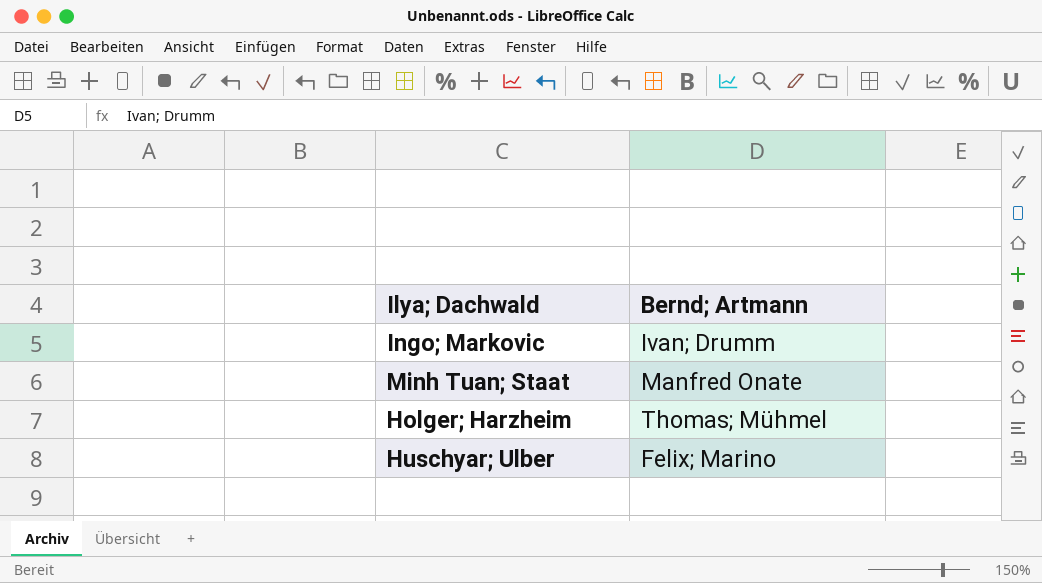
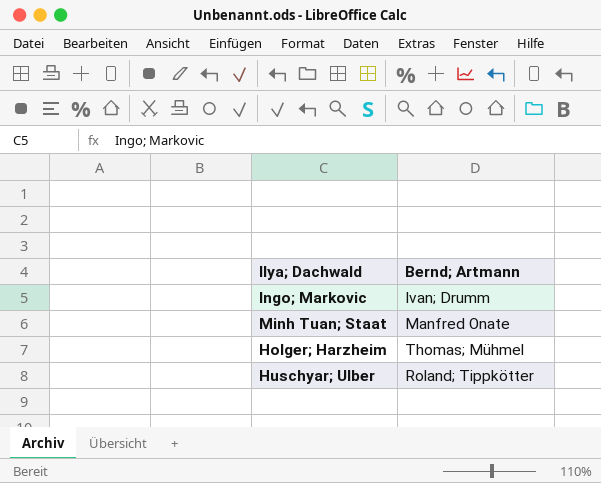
Huschyar; Ulber | Bernd; Artmann: Felix; Marino -> Roland; Tippkötter

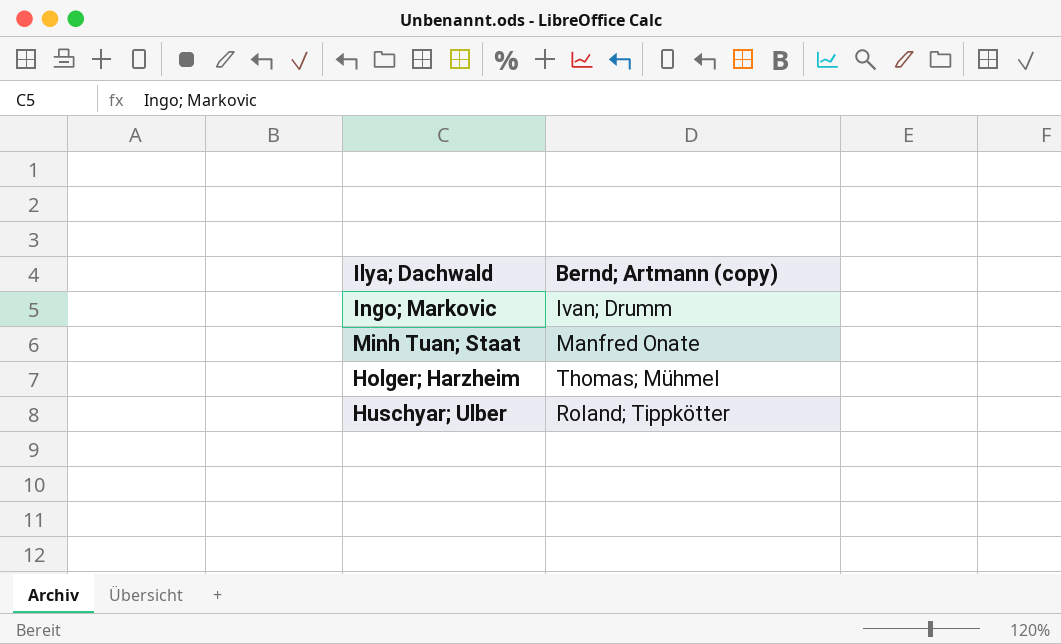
column name: Bernd; Artmann -> Bernd; Artmann (copy)

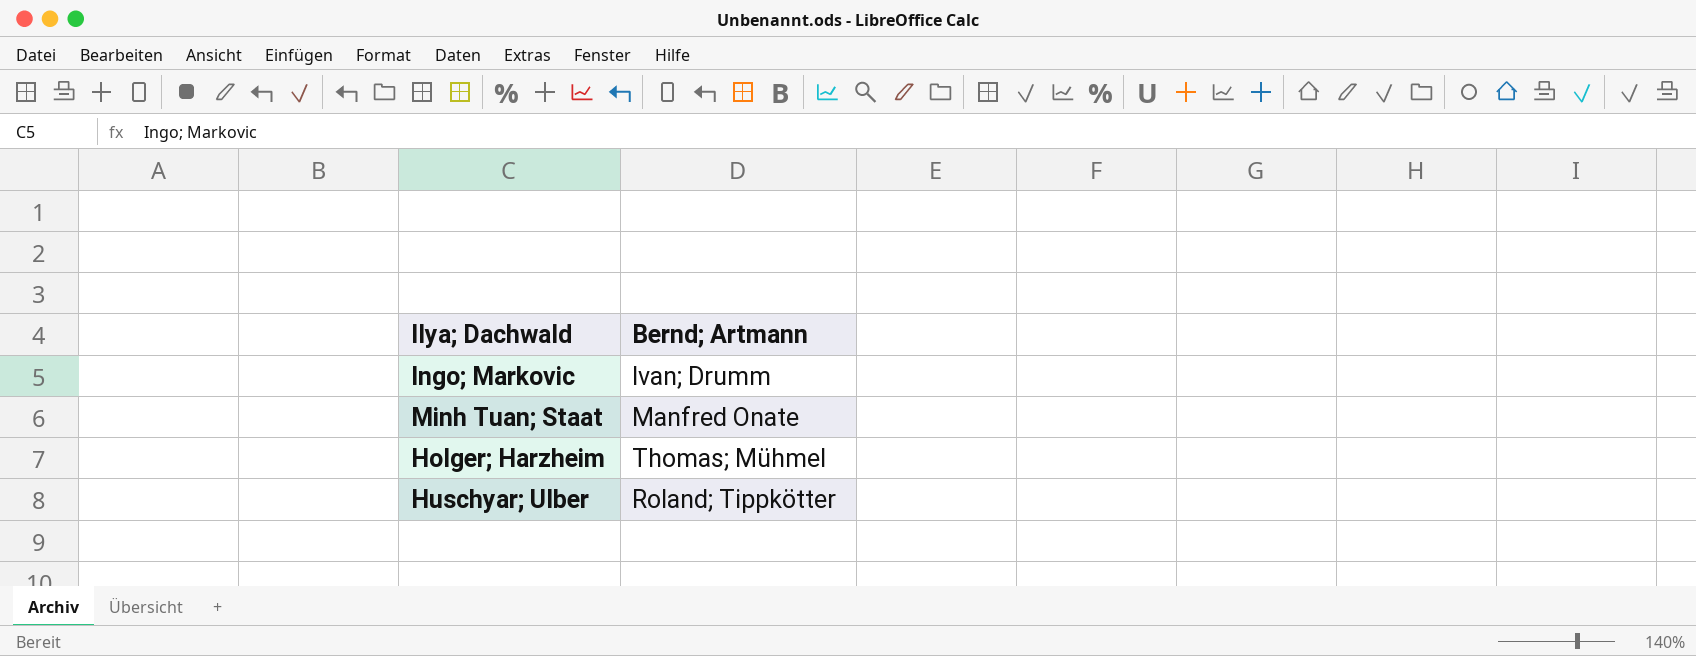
column name: Bernd; Artmann (copy) -> Bernd; Artmann

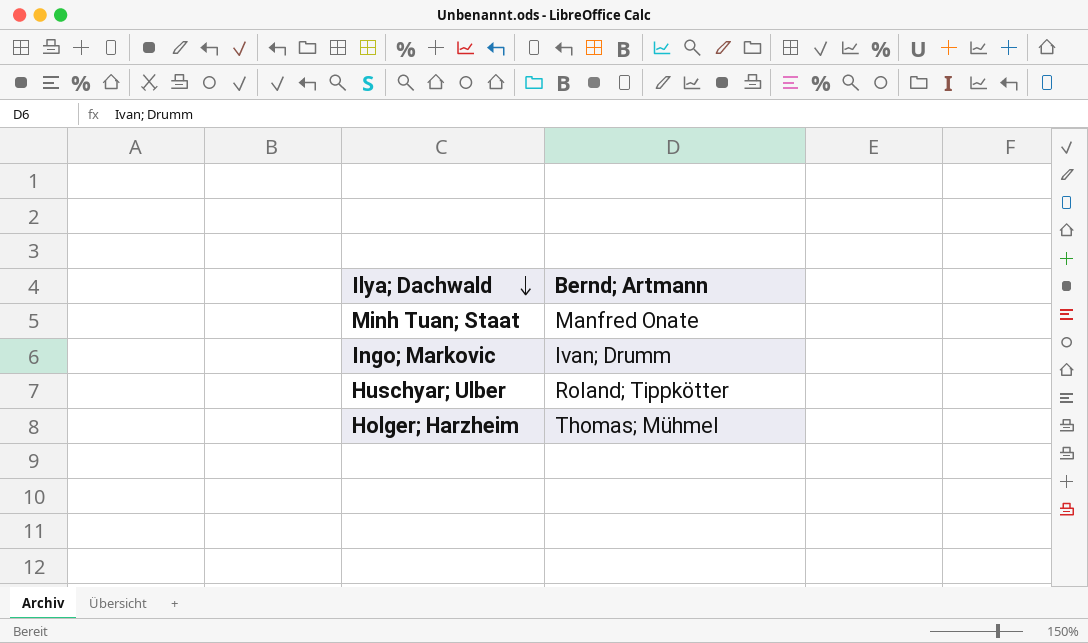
row order: none -> Ilya; Dachwald descending

